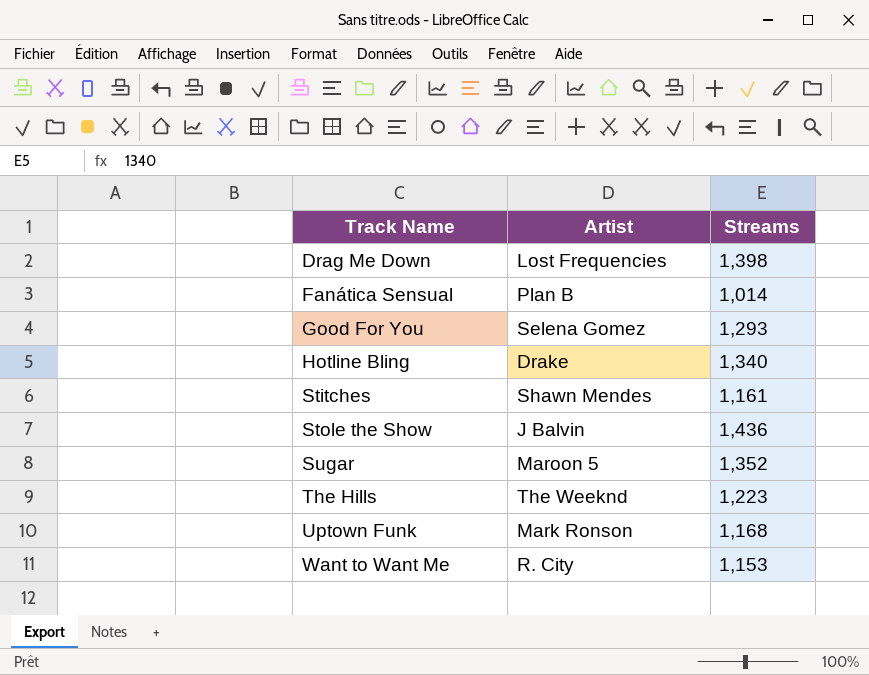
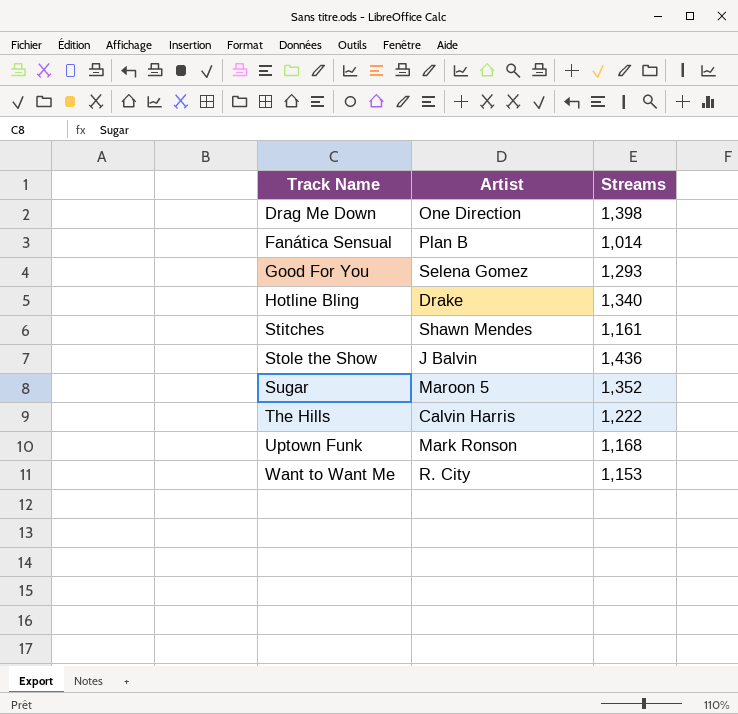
Drag Me Down | Artist: Lost Frequencies -> One Direction
The Hills | Artist: The Weeknd -> Calvin Harris
The Hills | Streams: 1,223 -> 1,222

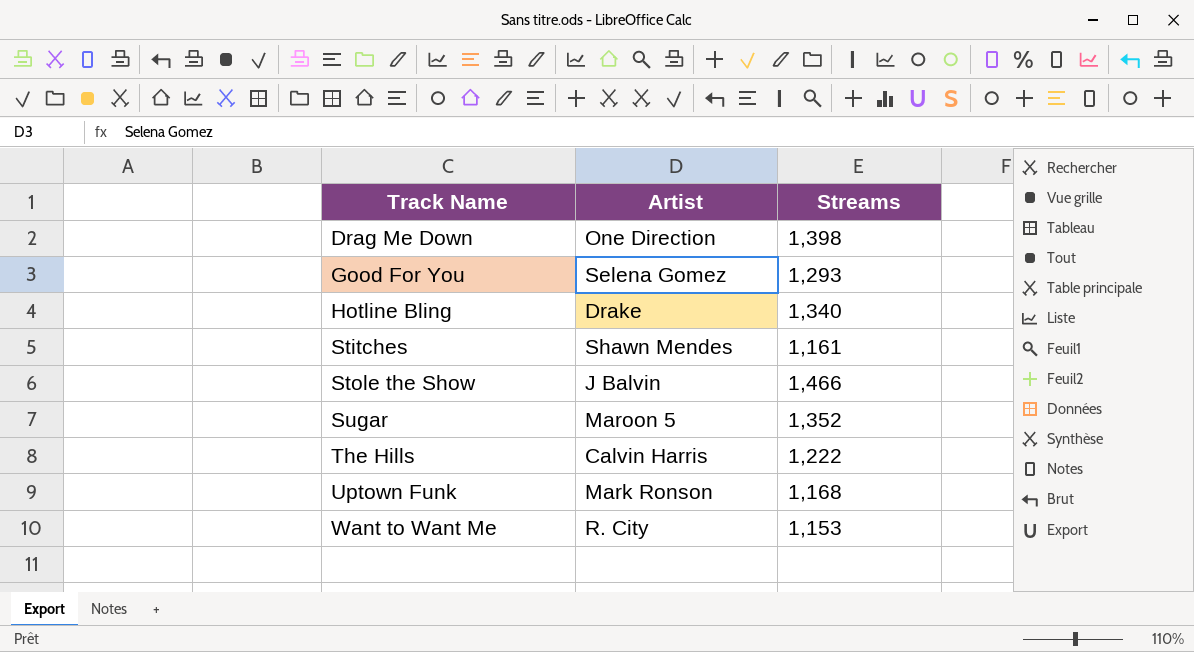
row Fanática Sensual: Plan B | 1,014 -> none
Stole the Show | Streams: 1,436 -> 1,466

